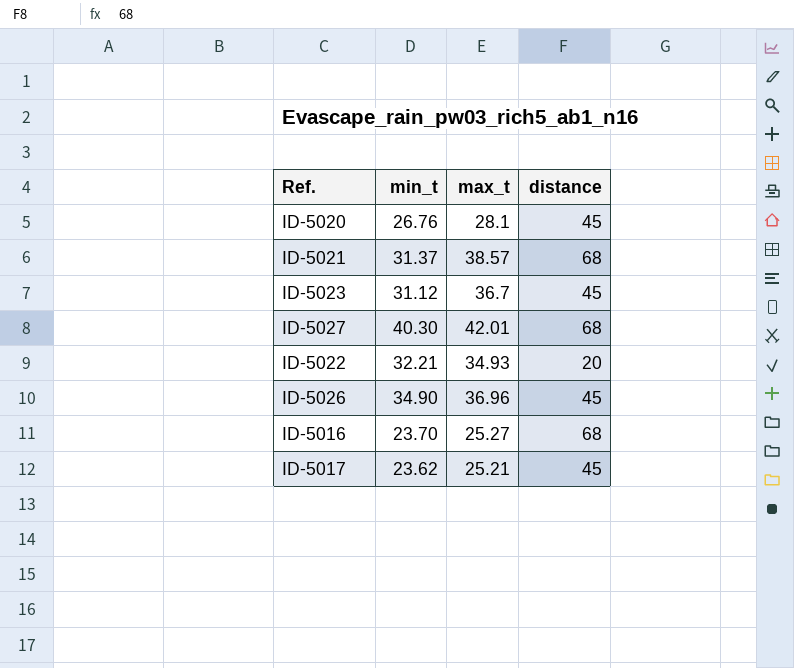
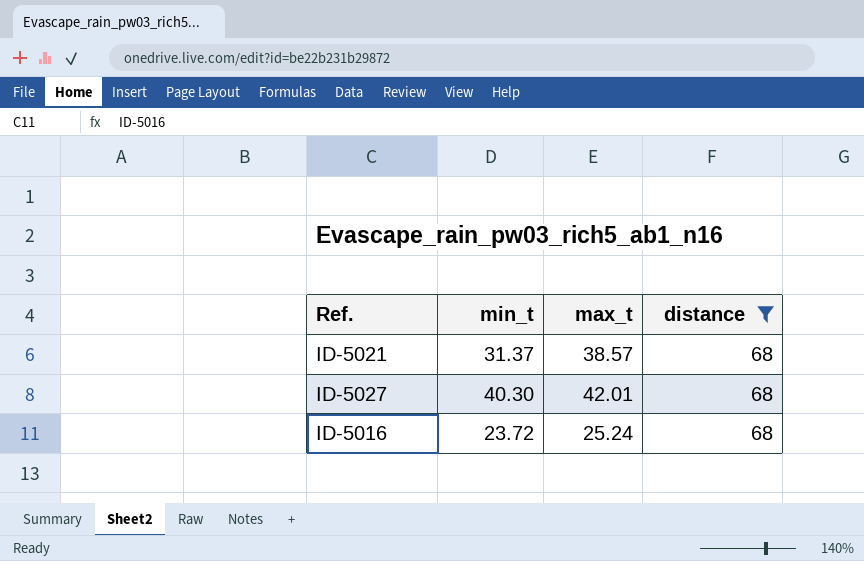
filter: none -> distance = 68
ID-5016 | min_t: 23.70 -> 23.72
ID-5016 | max_t: 25.27 -> 25.24

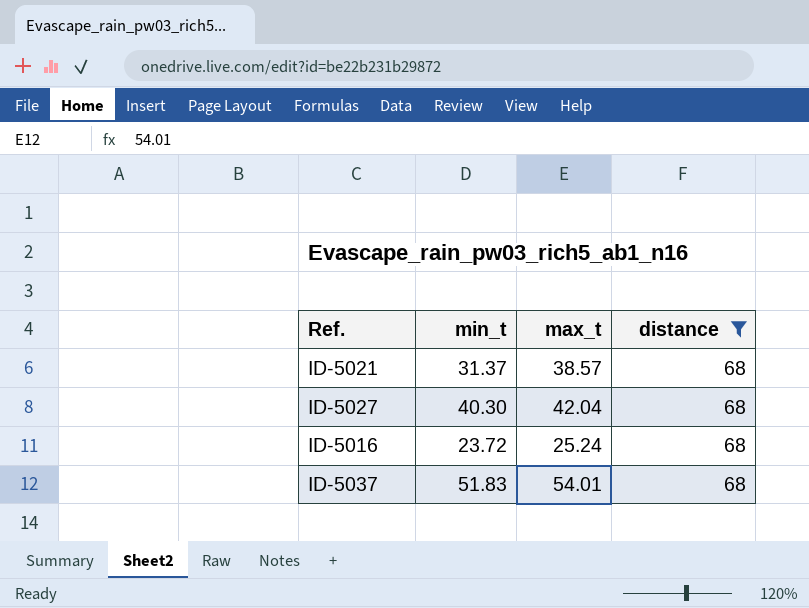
ID-5027 | max_t: 42.01 -> 42.04
row ID-5037: none -> 51.83 | 54.01 | 68

